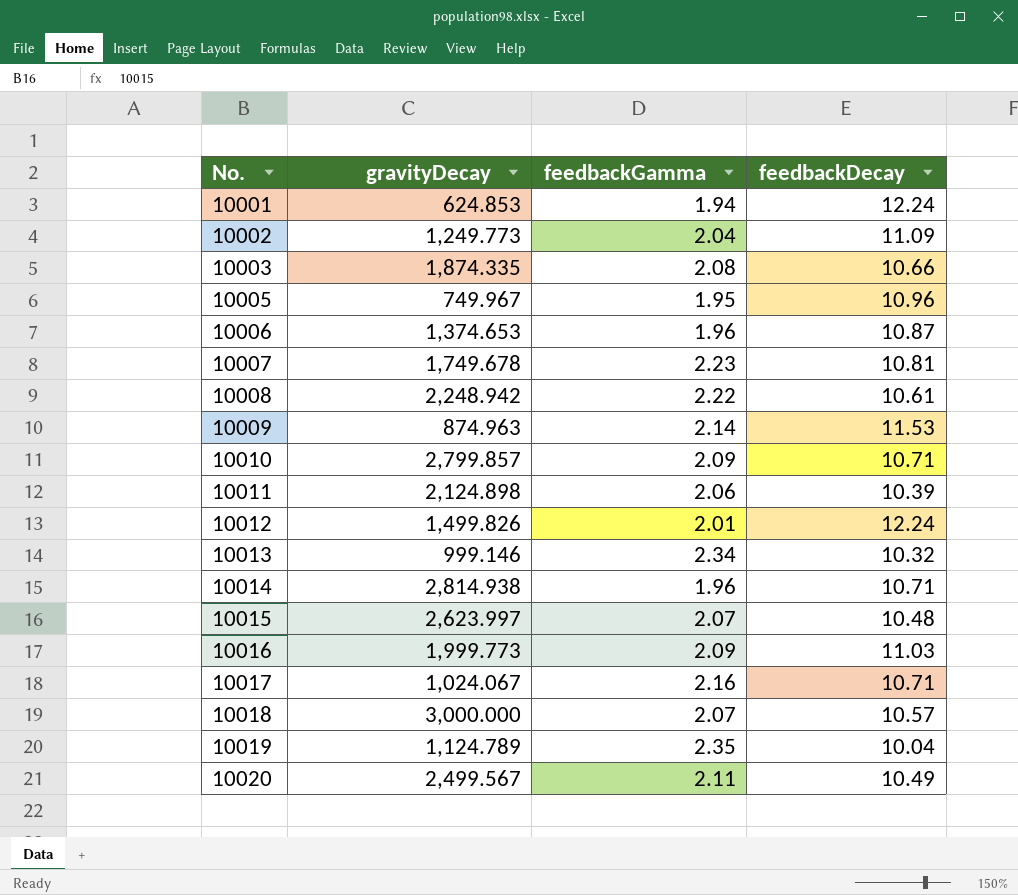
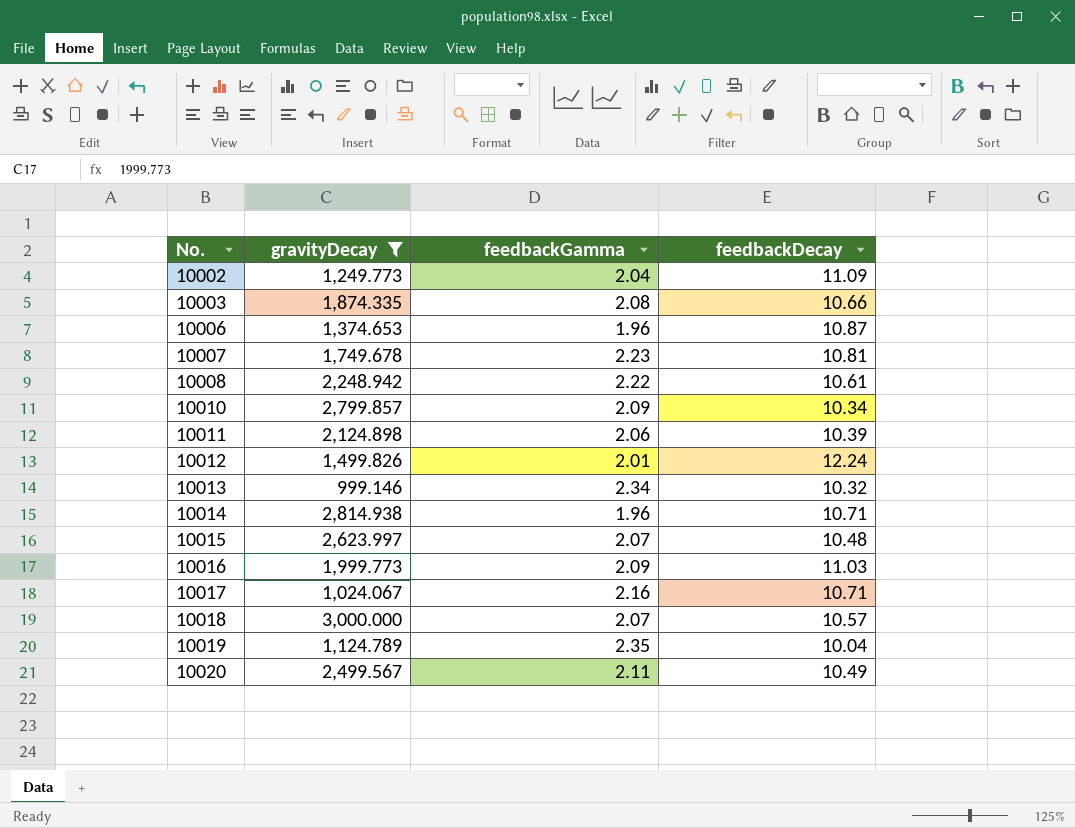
filter: none -> gravityDecay >= 999.146
10010 | feedbackDecay: 10.71 -> 10.34

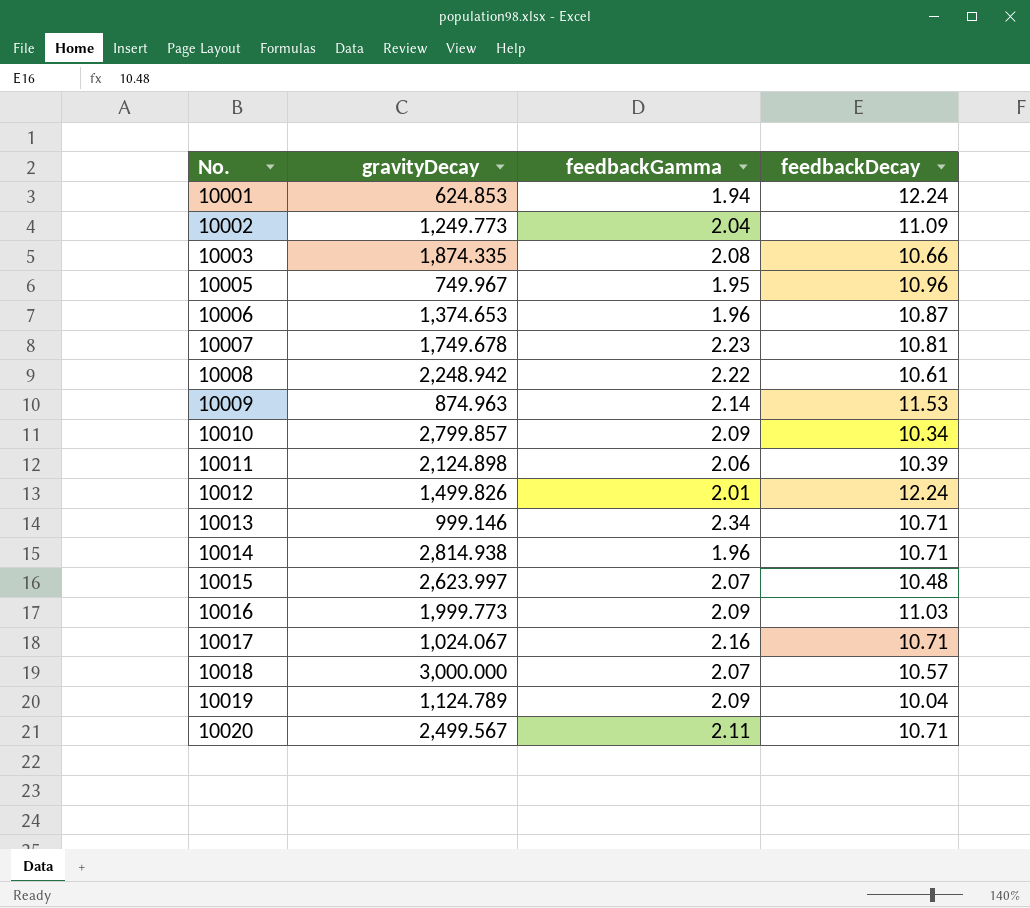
filter: gravityDecay >= 999.146 -> none
10013 | feedbackDecay: 10.32 -> 10.71
10019 | feedbackGamma: 2.35 -> 2.09
10020 | feedbackDecay: 10.49 -> 10.71

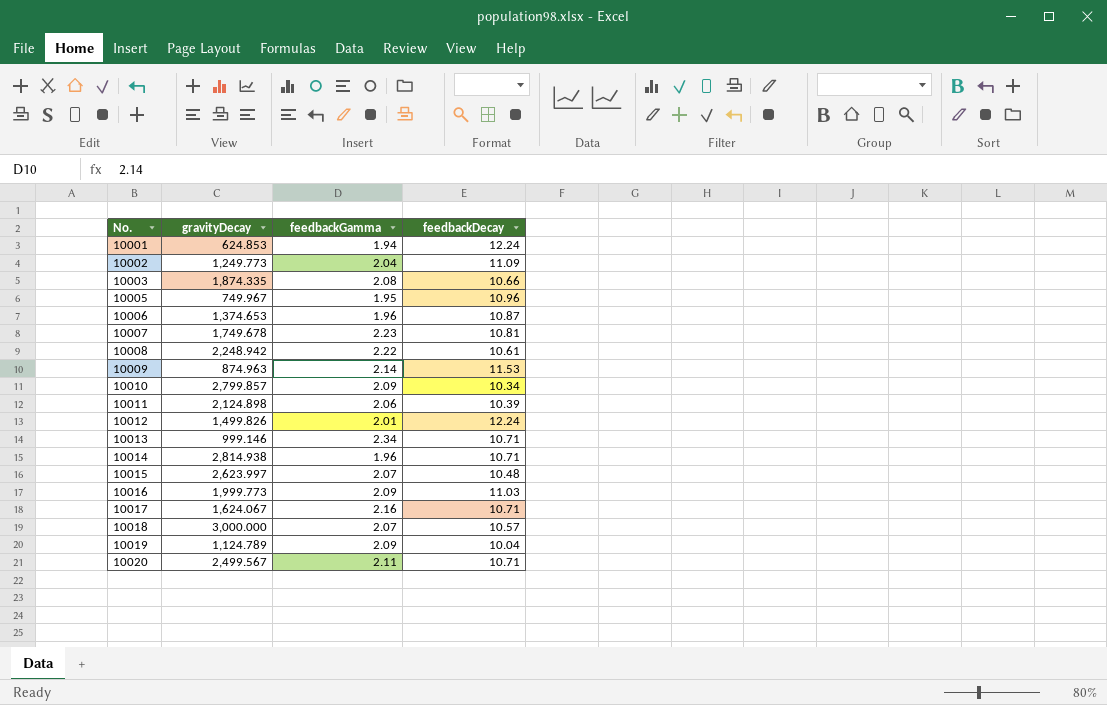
10017 | gravityDecay: 1,024.067 -> 1,624.067

